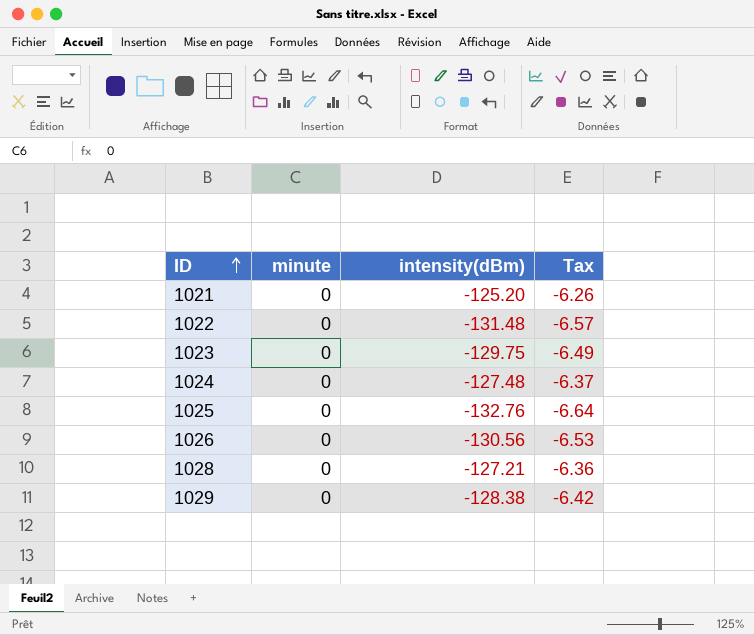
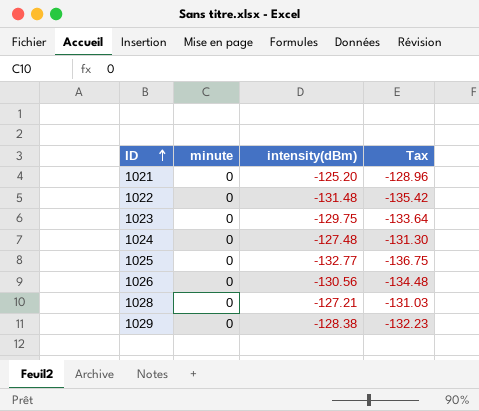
column Tax | formula: [intensity(dBm)] * 0.05 -> [intensity(dBm)] * 1.03
1025 | intensity(dBm): -132.76 -> -132.77

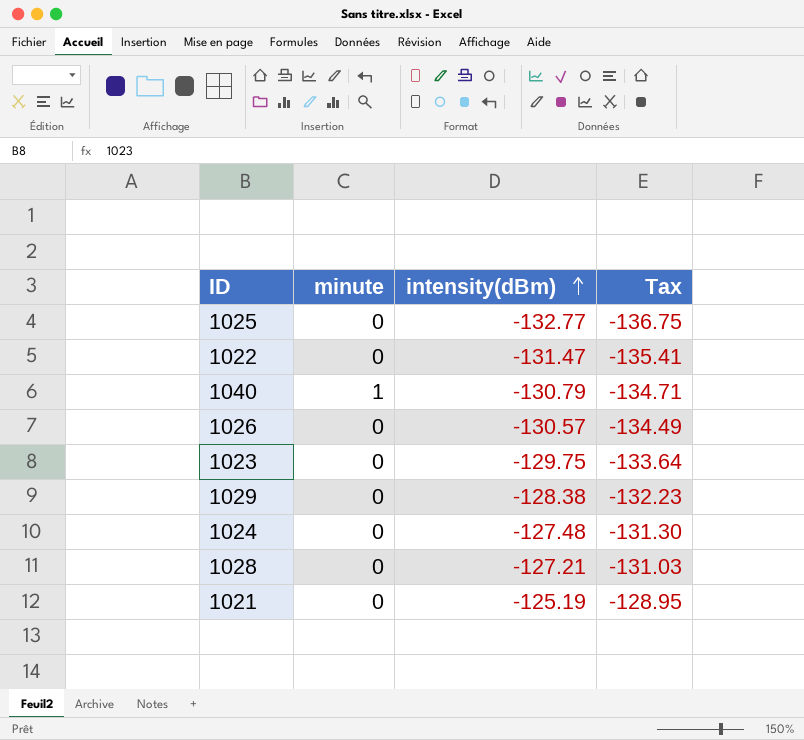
row order: ID ascending -> intensity(dBm) ascending
1022 | intensity(dBm): -131.48 -> -131.47
1022 | Tax: -135.42 -> -135.41
row 1040: none -> 1 | -130.79 | -134.71
1026 | intensity(dBm): -130.56 -> -130.57
1026 | Tax: -134.48 -> -134.49
1021 | intensity(dBm): -125.20 -> -125.19
1021 | Tax: -128.96 -> -128.95

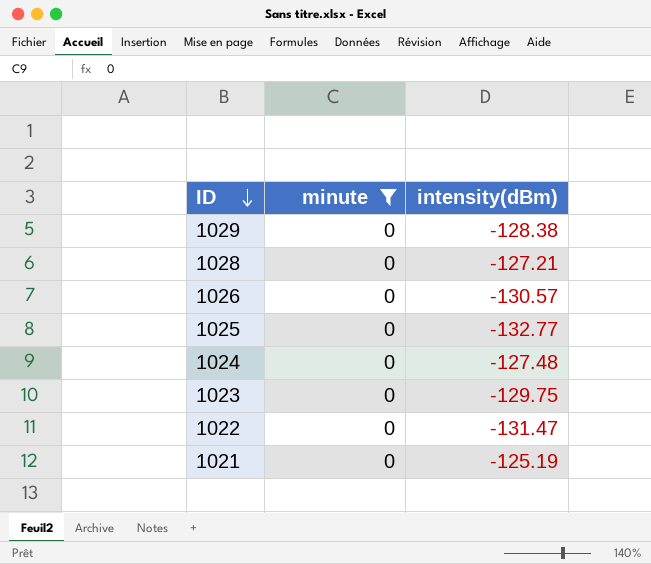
filter: none -> minute = 0
row order: intensity(dBm) ascending -> ID descending
column Tax | formula: [intensity(dBm)] * 1.03 -> none

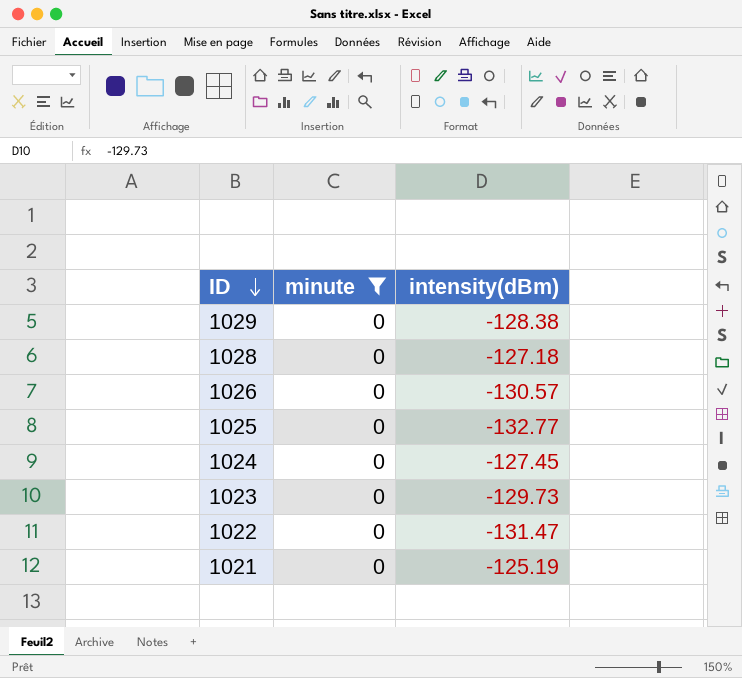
1028 | intensity(dBm): -127.21 -> -127.18
1024 | intensity(dBm): -127.48 -> -127.45
1023 | intensity(dBm): -129.75 -> -129.73

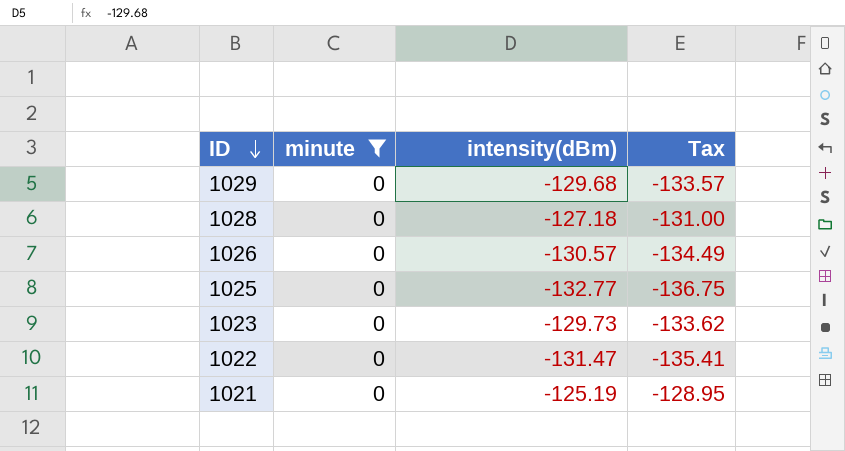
column Tax | formula: none -> [intensity(dBm)] * 1.03
row 1024: 0 | -127.45 -> none
1029 | intensity(dBm): -128.38 -> -129.68

